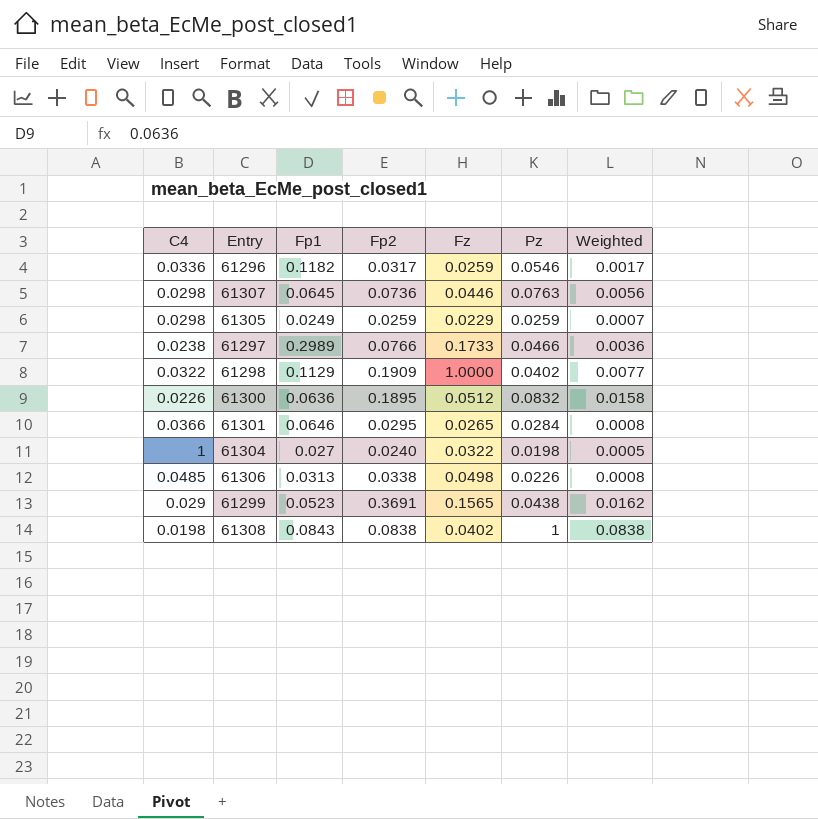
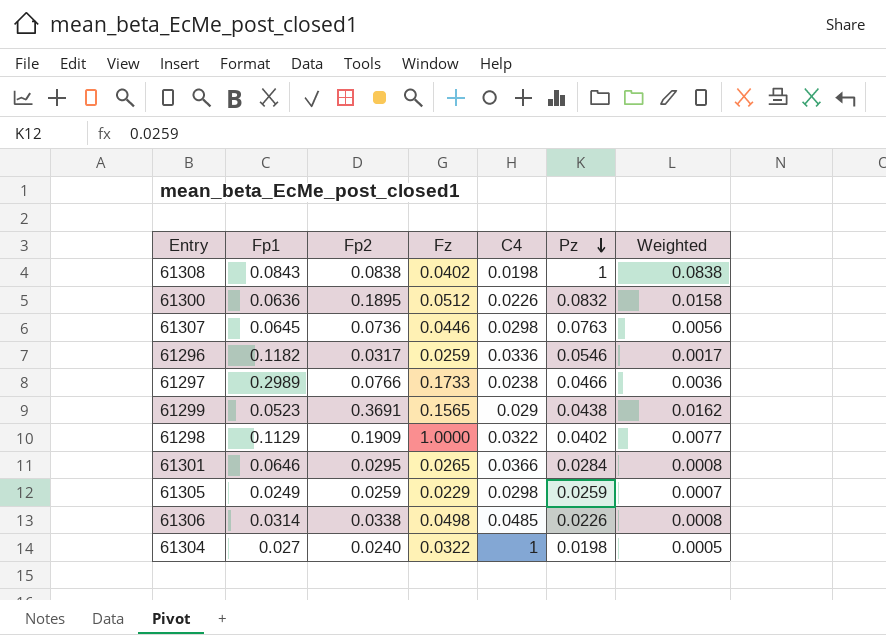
row order: none -> Pz descending
column C4 | position: 1 -> 5
61306 | Fp1: 0.0313 -> 0.0314

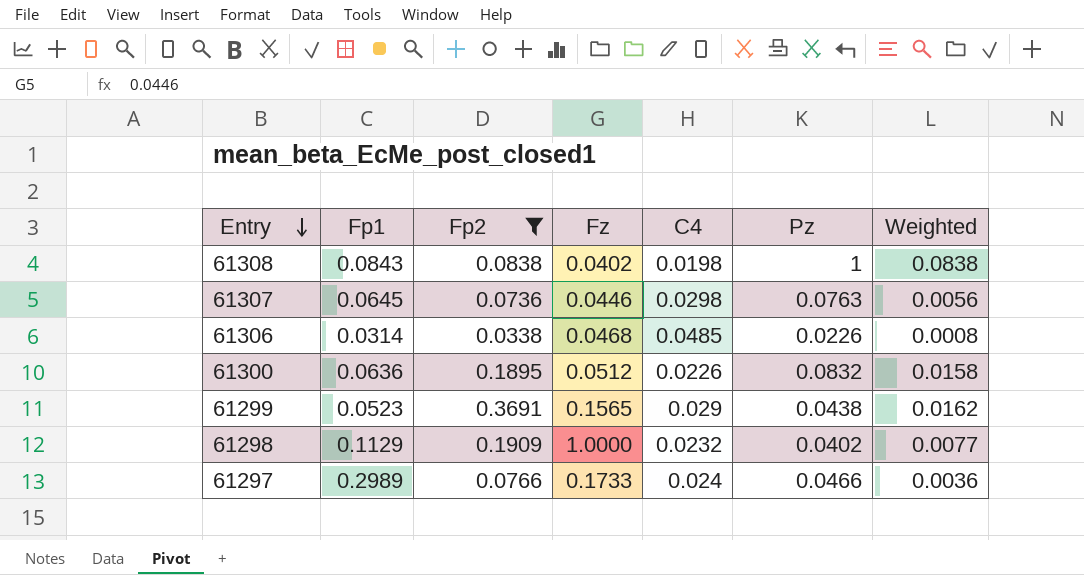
filter: none -> Fp2 >= 0.0338
row order: Pz descending -> Entry descending
61306 | Fz: 0.0498 -> 0.0468
61298 | C4: 0.0322 -> 0.0232
61297 | C4: 0.0238 -> 0.024

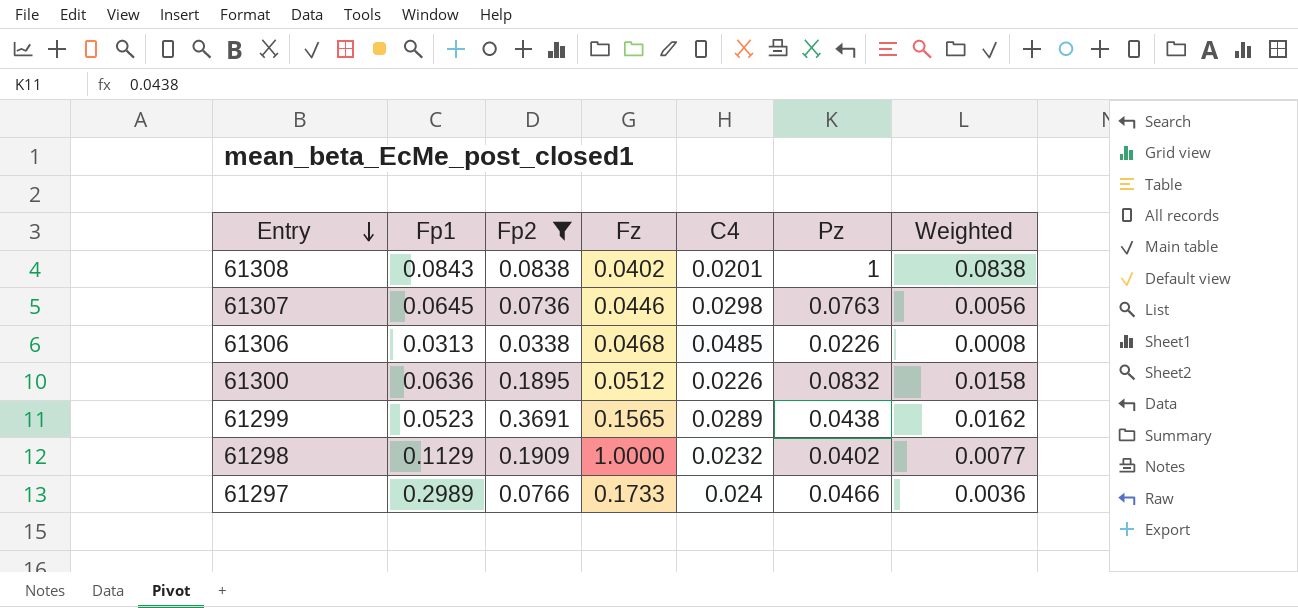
61308 | C4: 0.0198 -> 0.0201
61306 | Fp1: 0.0314 -> 0.0313
61299 | C4: 0.029 -> 0.0289

